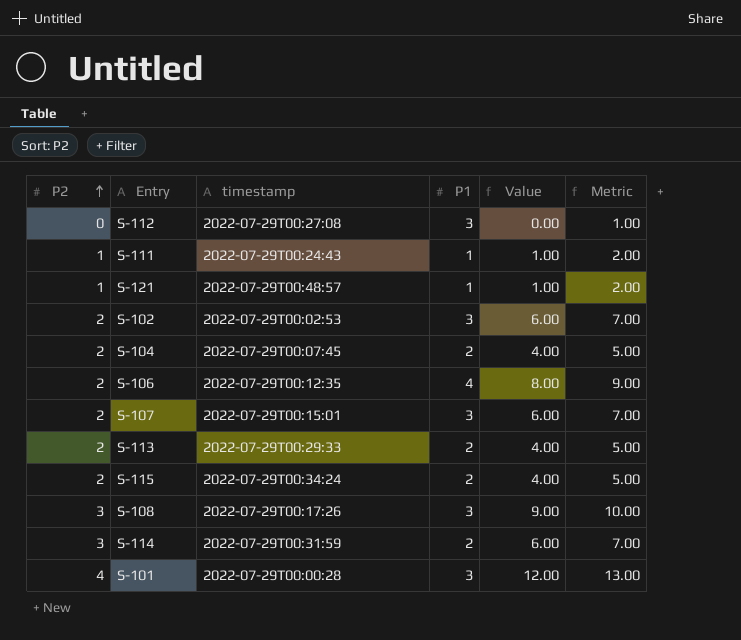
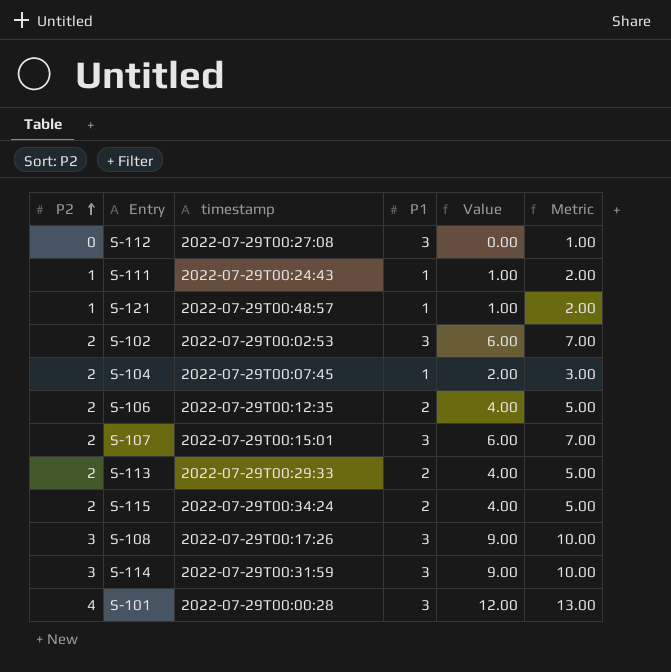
S-104 | P1: 2 -> 1
S-104 | Value: 4.00 -> 2.00
S-104 | Metric: 5.00 -> 3.00
S-106 | P1: 4 -> 2
S-106 | Value: 8.00 -> 4.00
S-106 | Metric: 9.00 -> 5.00
S-114 | P1: 2 -> 3
S-114 | Value: 6.00 -> 9.00
S-114 | Metric: 7.00 -> 10.00

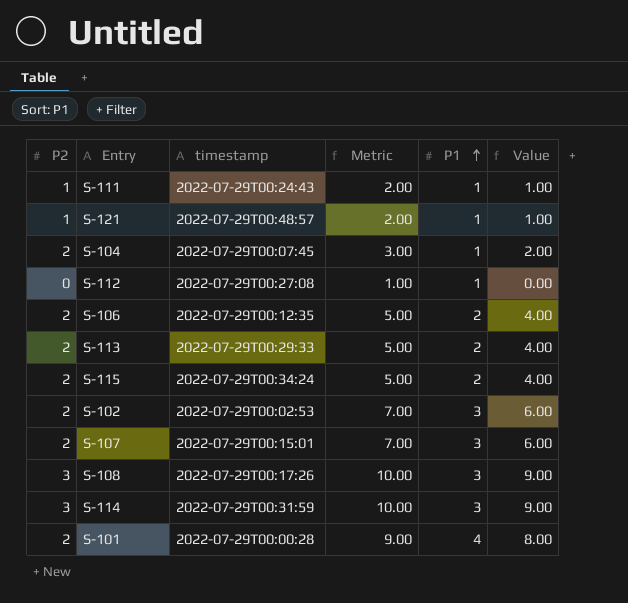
row order: P2 ascending -> P1 ascending
column Metric | position: 6 -> 4
S-112 | P1: 3 -> 1
S-101 | P2: 4 -> 2
S-101 | Metric: 13.00 -> 9.00
S-101 | P1: 3 -> 4
S-101 | Value: 12.00 -> 8.00

